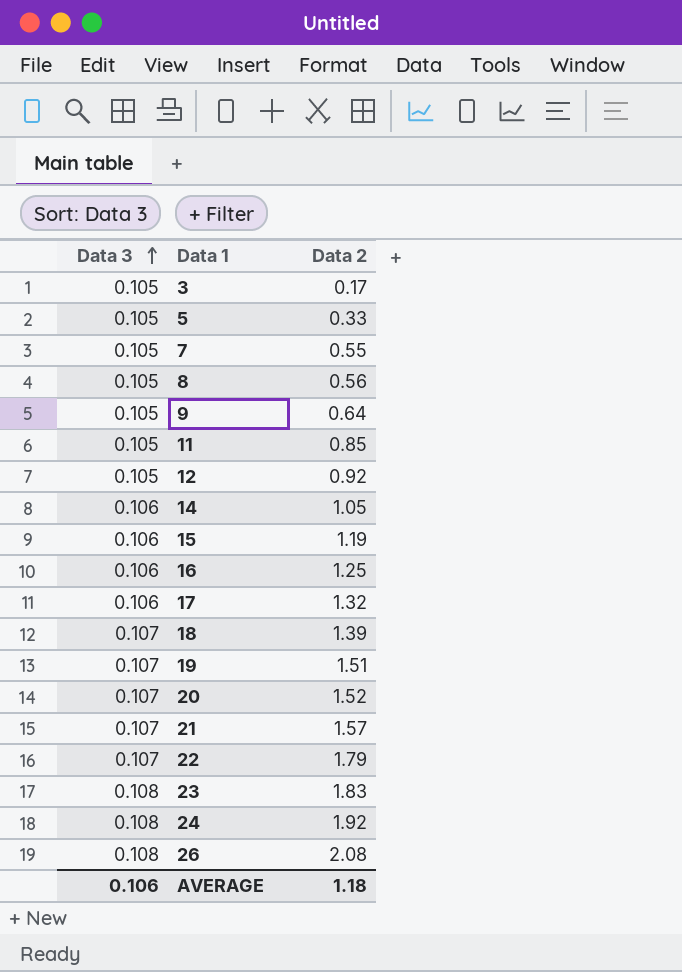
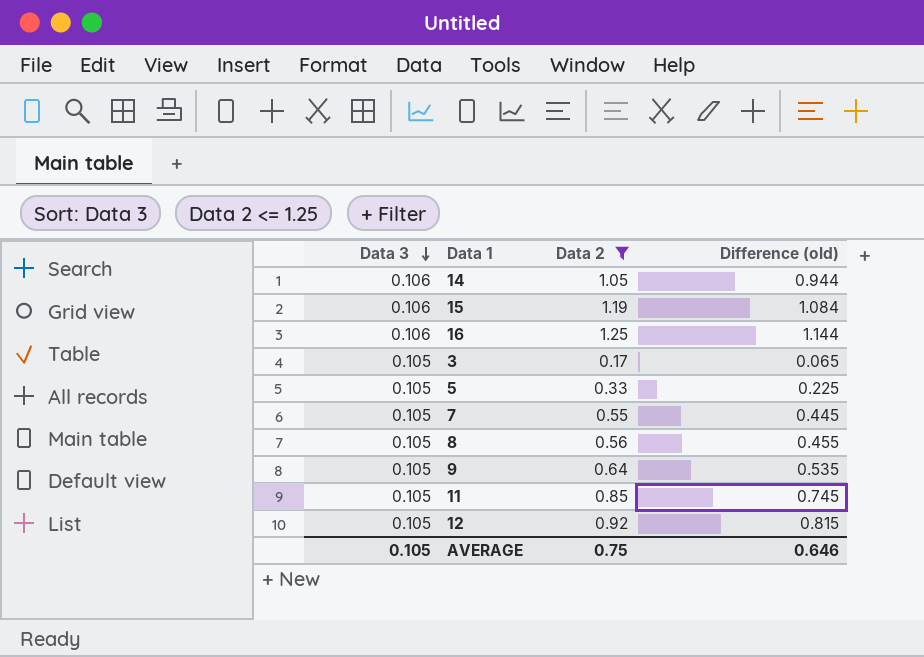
filter: none -> Data 2 <= 1.25
row order: Data 3 ascending -> Data 3 descending
column Difference (old) | formula: none -> [Data 2] - [Data 3]
AVERAGE | Data 3: 0.106 -> 0.105
AVERAGE | Data 2: 1.18 -> 0.75

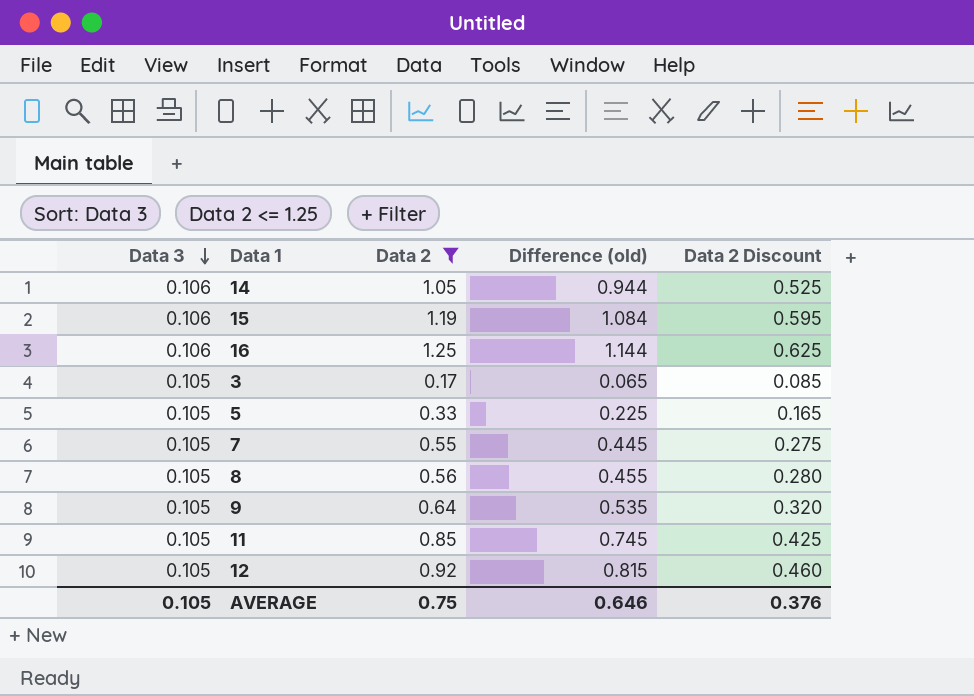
column Data 2 Discount | formula: none -> [Data 2] * 0.5

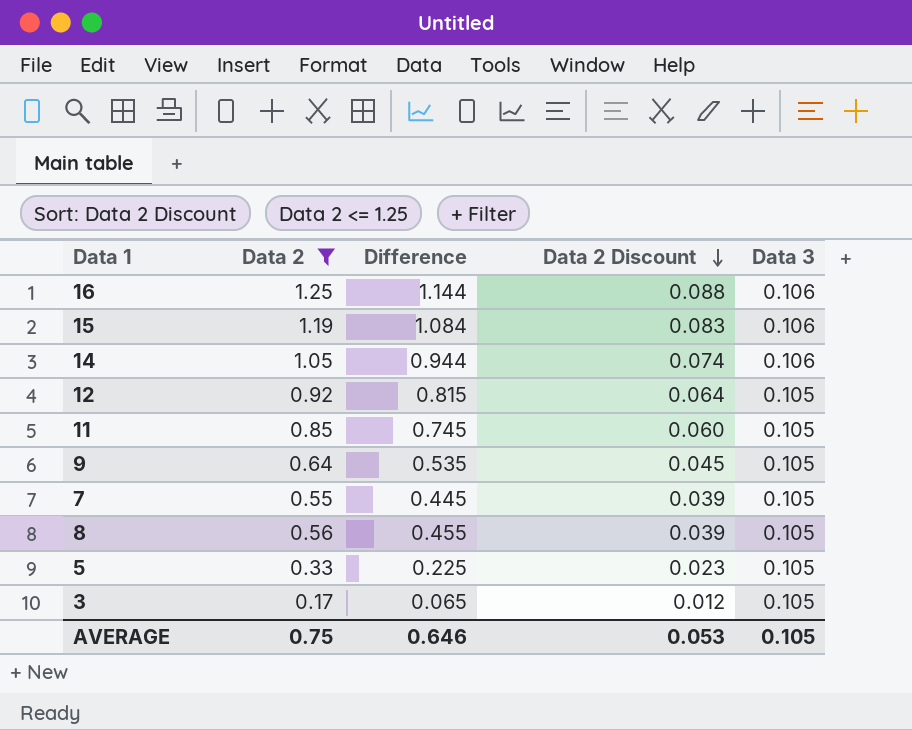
row order: Data 3 descending -> Data 2 Discount descending
column name: Difference (old) -> Difference
column Data 2 Discount | formula: [Data 2] * 0.5 -> [Data 2] * 0.07
column Data 3 | position: 1 -> 5
AVERAGE | Data 2 Discount: 0.376 -> 0.053

